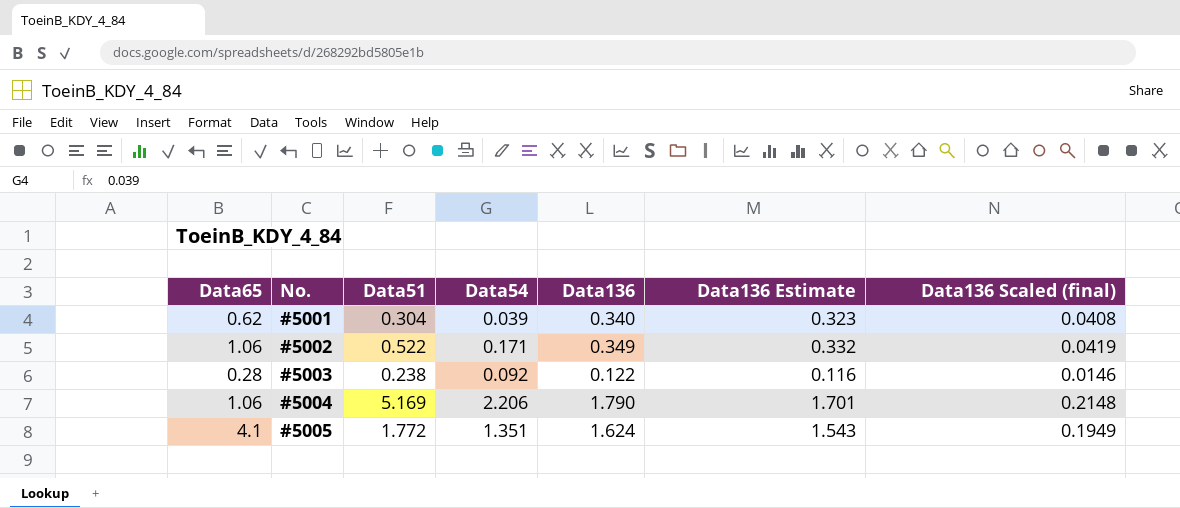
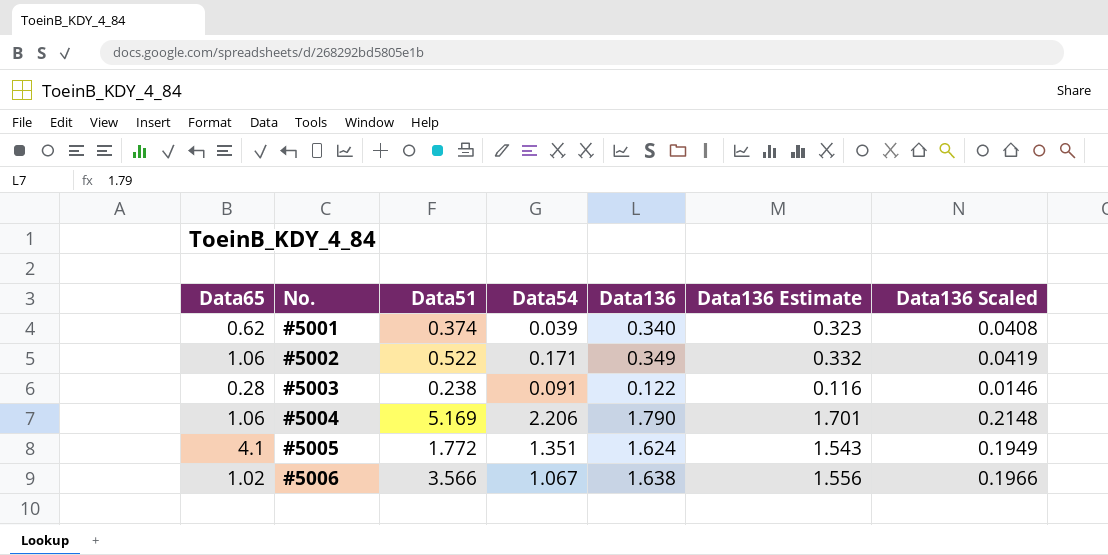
column name: Data136 Scaled (final) -> Data136 Scaled
#5001 | Data51: 0.304 -> 0.374
#5003 | Data54: 0.092 -> 0.091
row #5006: none -> 1.02 | 3.566 | 1.067 | 1.638 | 1.556 | 0.1966

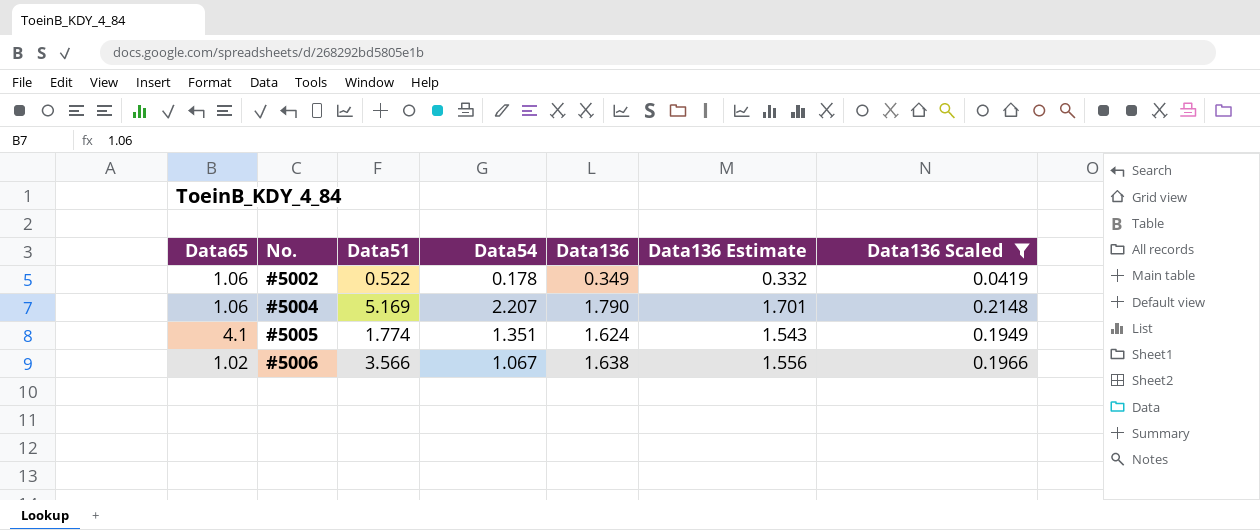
filter: none -> Data136 Scaled >= 0.0419
#5002 | Data54: 0.171 -> 0.178
#5004 | Data54: 2.206 -> 2.207
#5005 | Data51: 1.772 -> 1.774

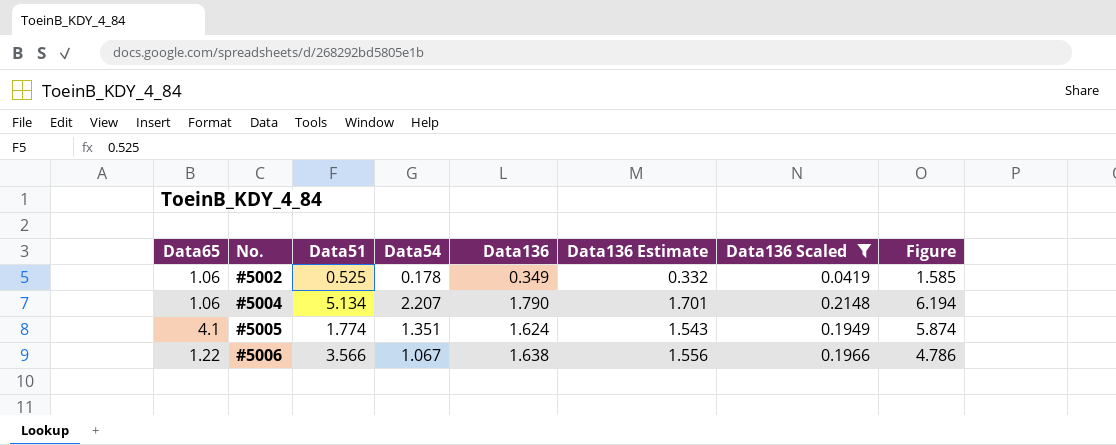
column Figure | formula: none -> [Data65] + [Data51]
#5002 | Data51: 0.522 -> 0.525
#5004 | Data51: 5.169 -> 5.134
#5006 | Data65: 1.02 -> 1.22

